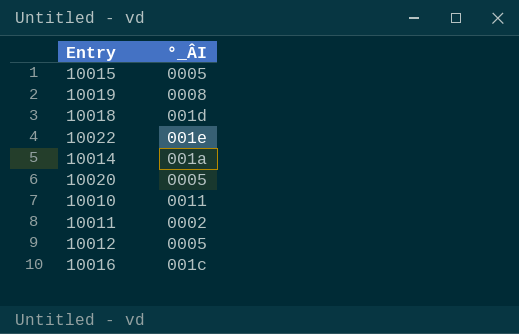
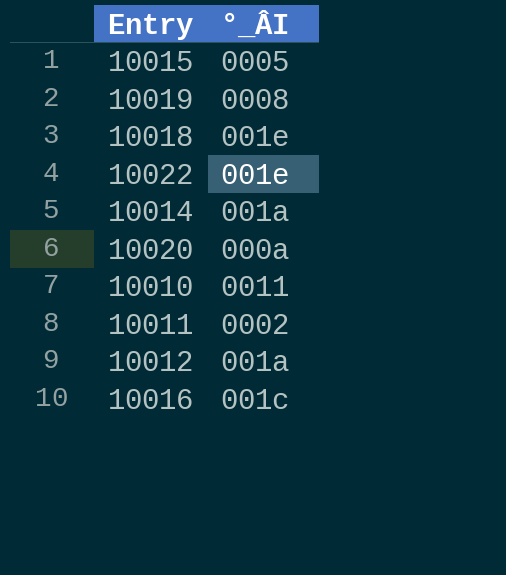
10018 | °_ÂI: 001d -> 001e
10020 | °_ÂI: 0005 -> 000a
10012 | °_ÂI: 0005 -> 001a

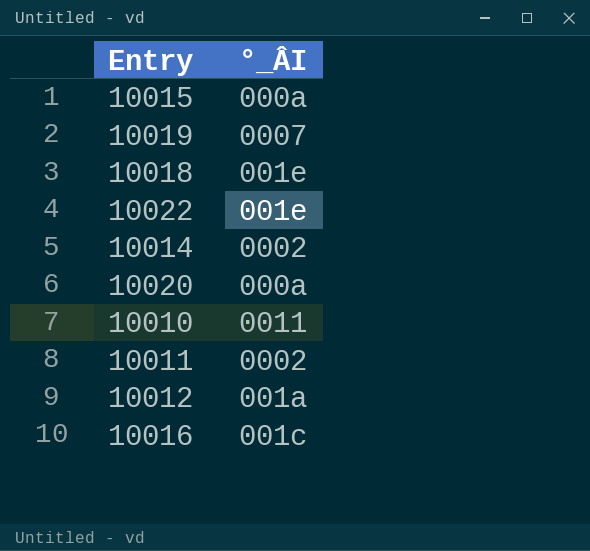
10015 | °_ÂI: 0005 -> 000a
10019 | °_ÂI: 0008 -> 0007
10014 | °_ÂI: 001a -> 0002

